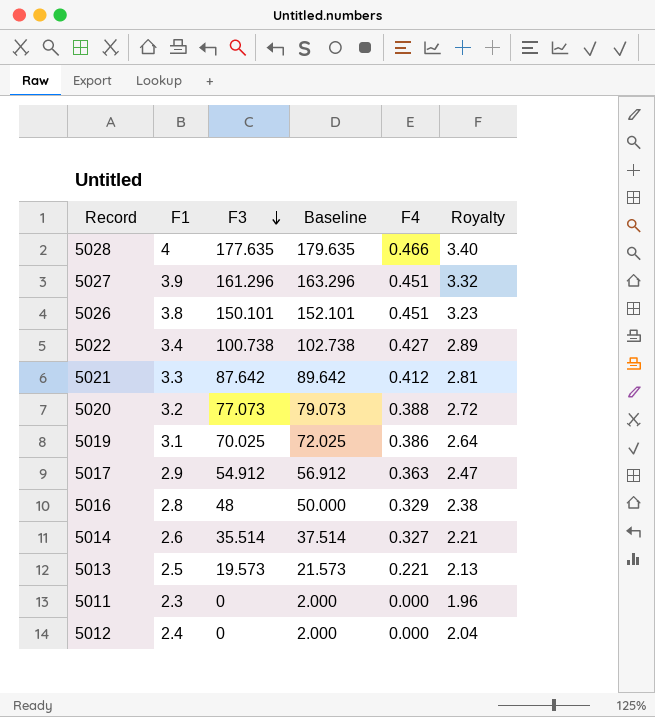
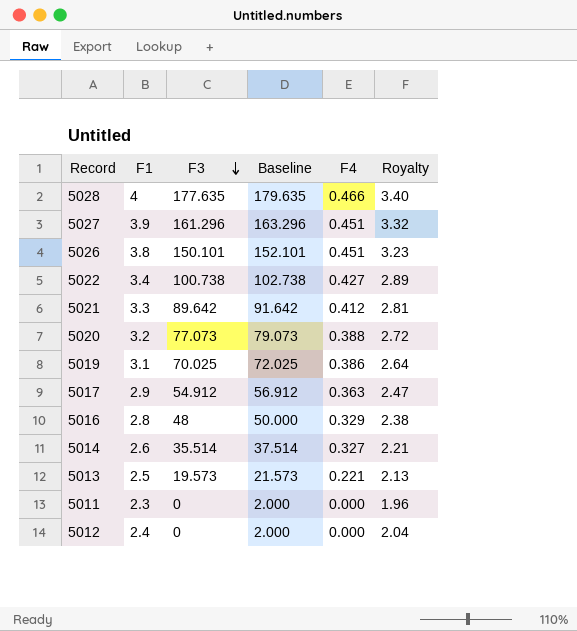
5021 | F3: 87.642 -> 89.642
5021 | Baseline: 89.642 -> 91.642

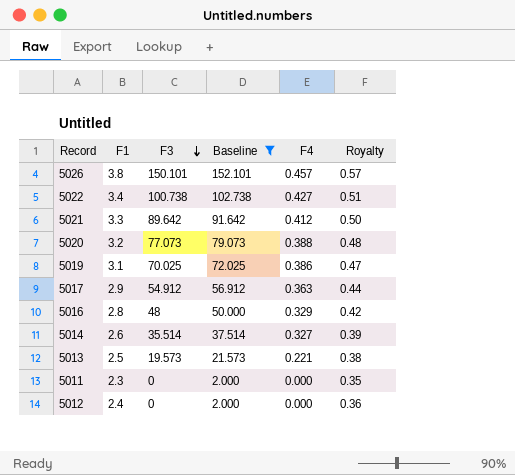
filter: none -> Baseline <= 152.101
column Royalty | formula: [F1] * 0.85 -> [F1] * 0.15
5026 | F4: 0.451 -> 0.457

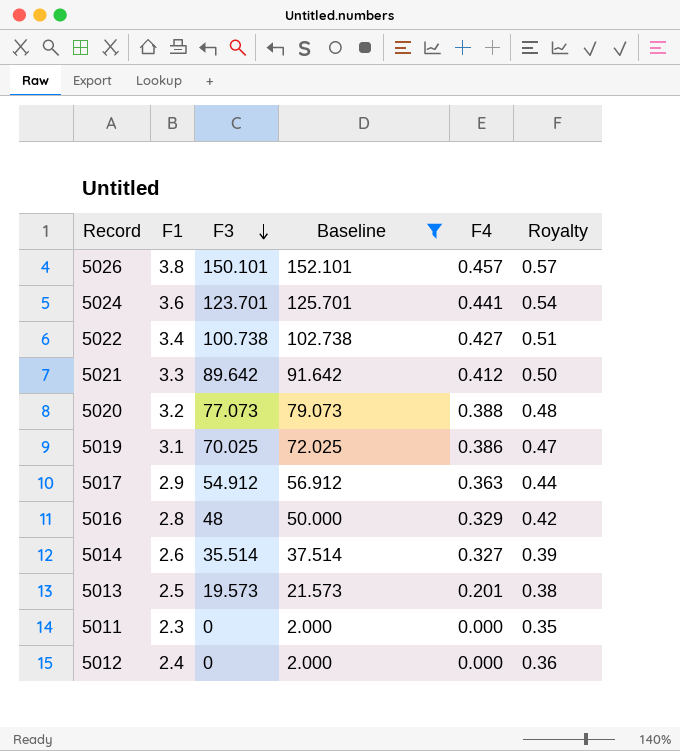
row 5024: none -> 3.6 | 123.701 | 125.701 | 0.441 | 0.54
5013 | F4: 0.221 -> 0.201

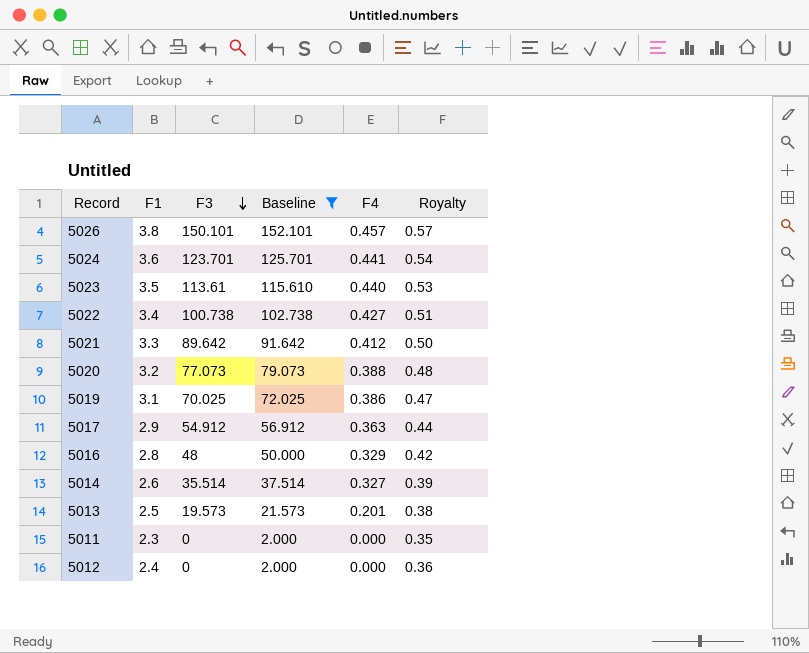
row 5023: none -> 3.5 | 113.61 | 115.610 | 0.440 | 0.53

